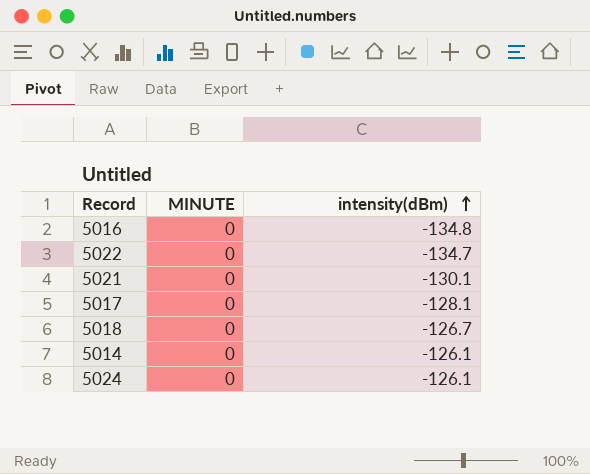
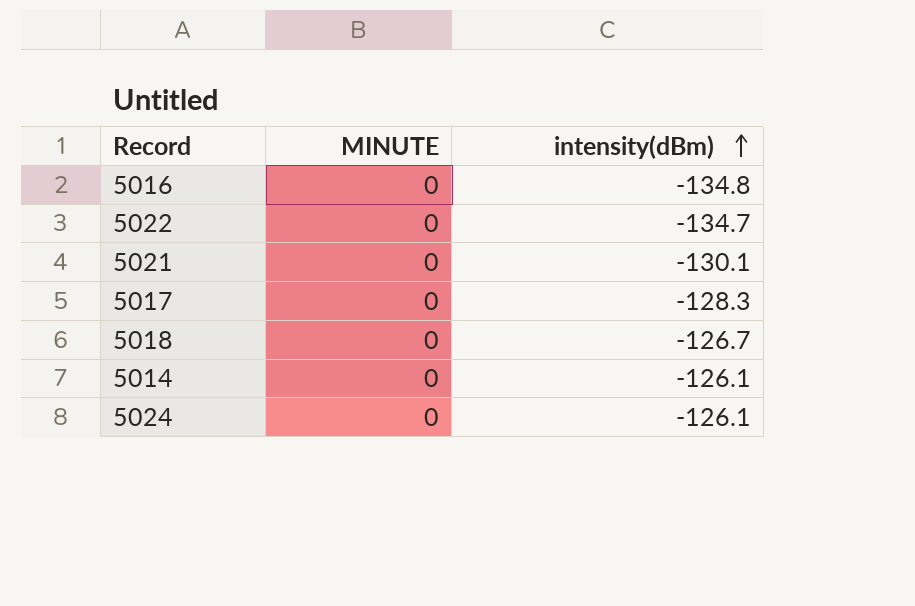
5017 | intensity(dBm): -128.1 -> -128.3

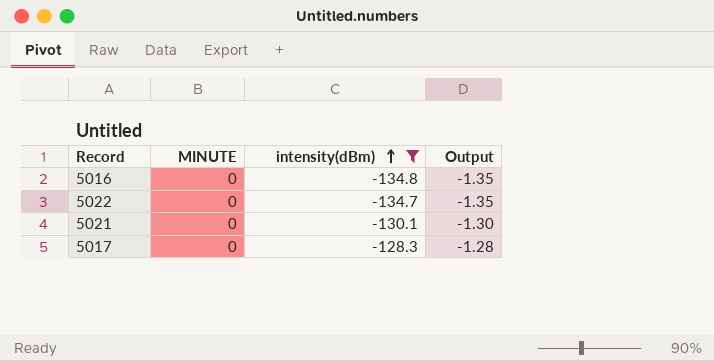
filter: none -> intensity(dBm) <= -128.3
column Output | formula: none -> [intensity(dBm)] * 0.01

